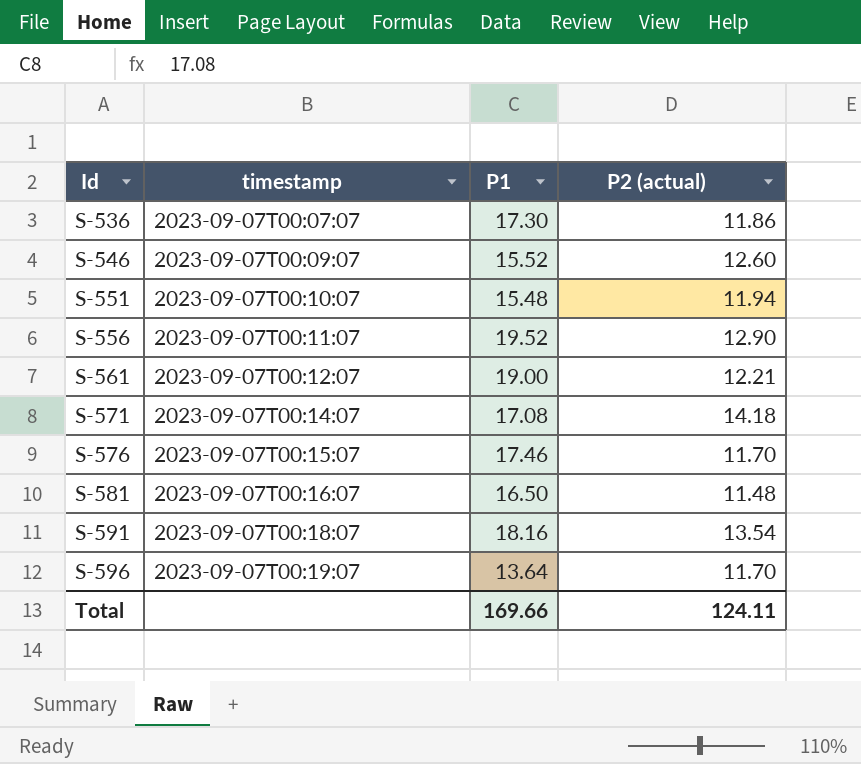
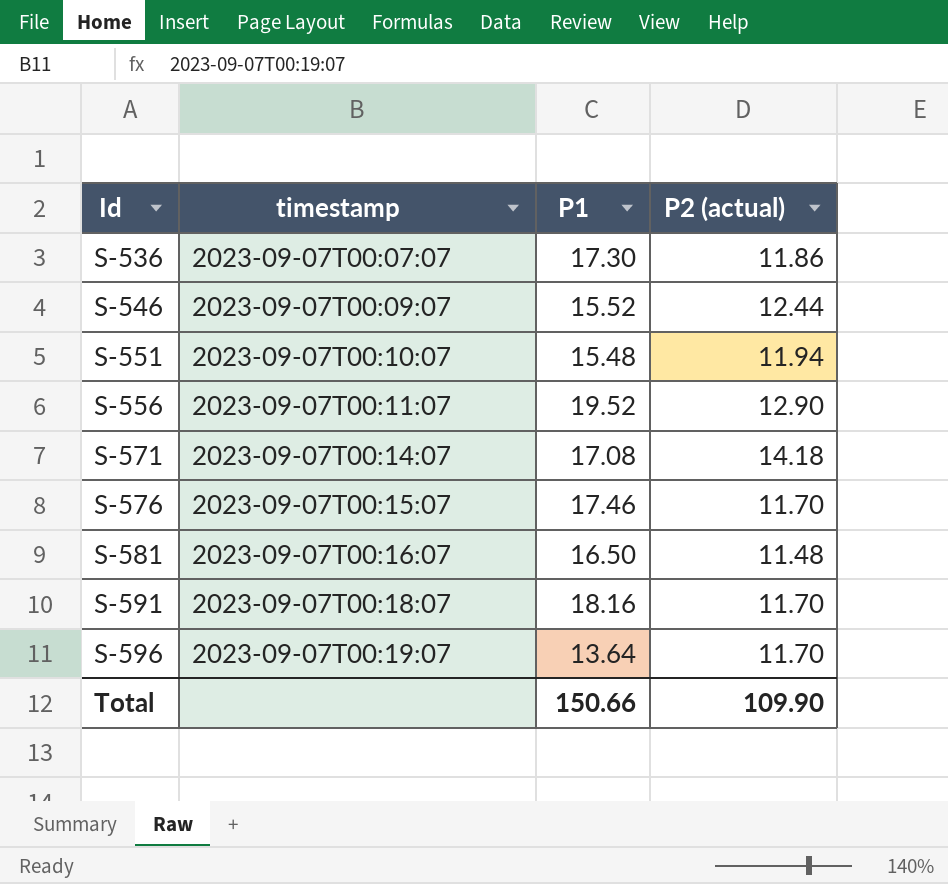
row S-561: 2023-09-07T00:12:07 | 19.00 | 12.21 -> none
S-546 | P2 (actual): 12.60 -> 12.44
S-591 | P2 (actual): 13.54 -> 11.70
Total | P1: 169.66 -> 150.66
Total | P2 (actual): 124.11 -> 109.90

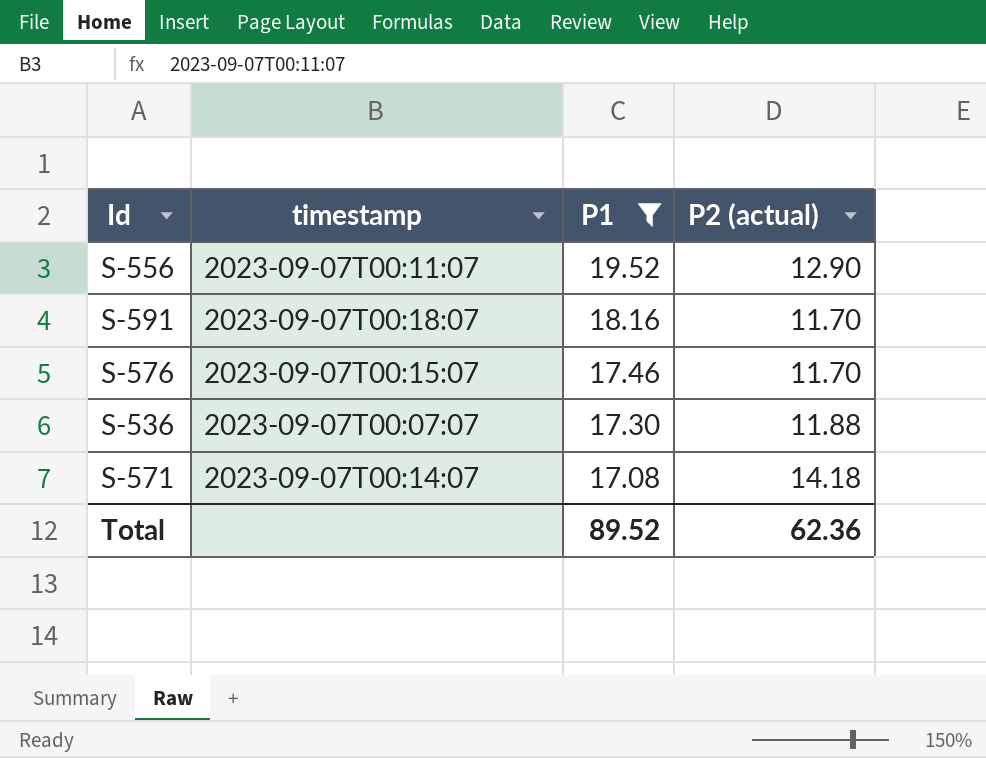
filter: none -> P1 >= 17.08
row order: Id ascending -> P1 descending
S-536 | P2 (actual): 11.86 -> 11.88
Total | P1: 150.66 -> 89.52
Total | P2 (actual): 109.90 -> 62.36

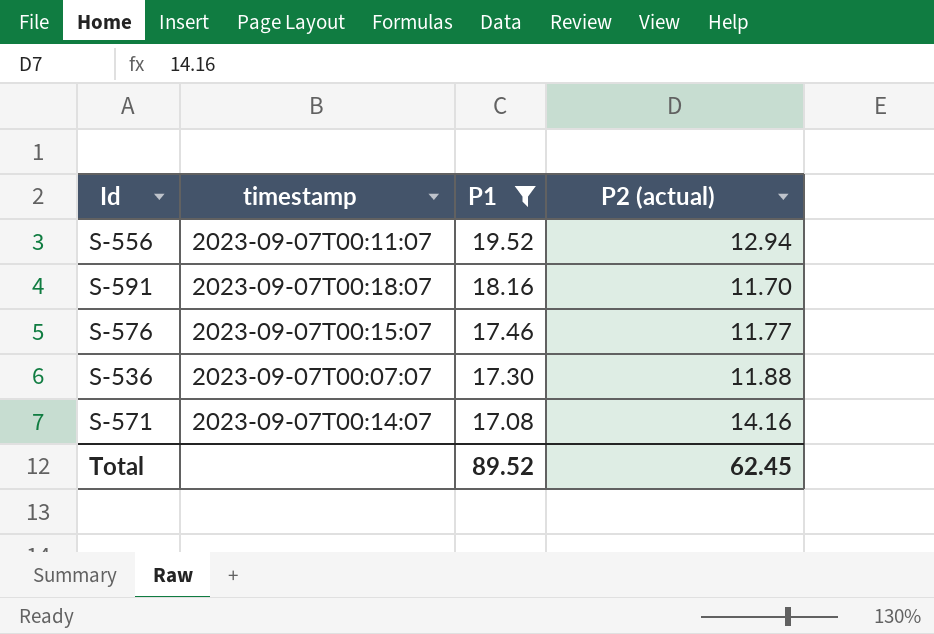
S-556 | P2 (actual): 12.90 -> 12.94
S-576 | P2 (actual): 11.70 -> 11.77
S-571 | P2 (actual): 14.18 -> 14.16
Total | P2 (actual): 62.36 -> 62.45

